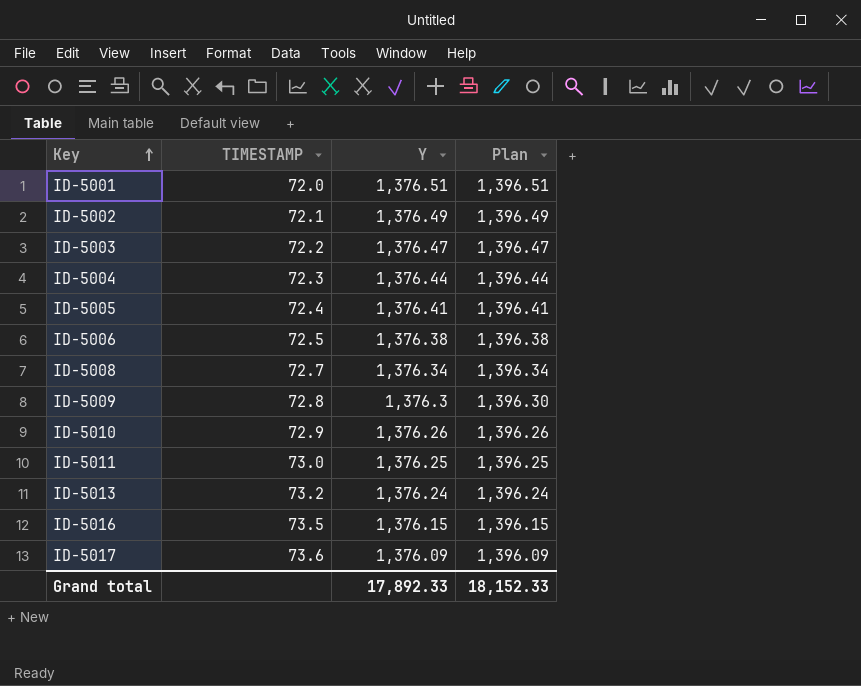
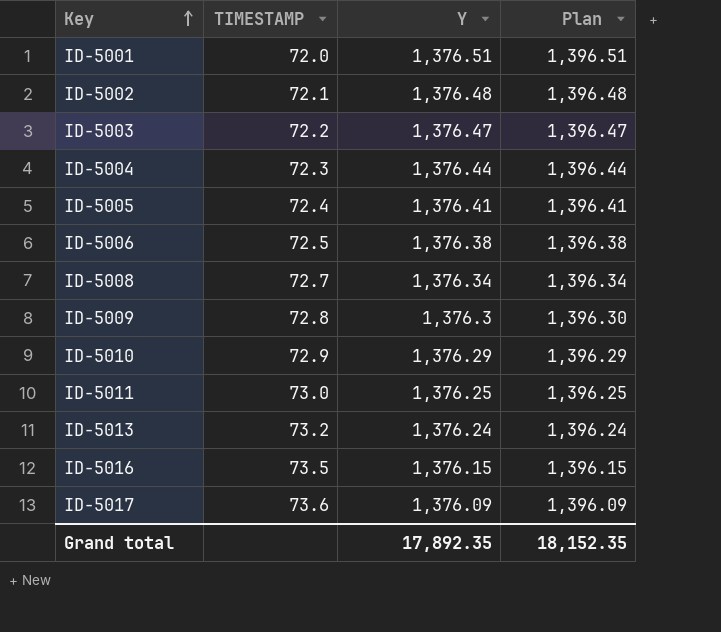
ID-5002 | Y: 1,376.49 -> 1,376.48
ID-5002 | Plan: 1,396.49 -> 1,396.48
ID-5010 | Y: 1,376.26 -> 1,376.29
ID-5010 | Plan: 1,396.26 -> 1,396.29
Grand total | Y: 17,892.33 -> 17,892.35
Grand total | Plan: 18,152.33 -> 18,152.35

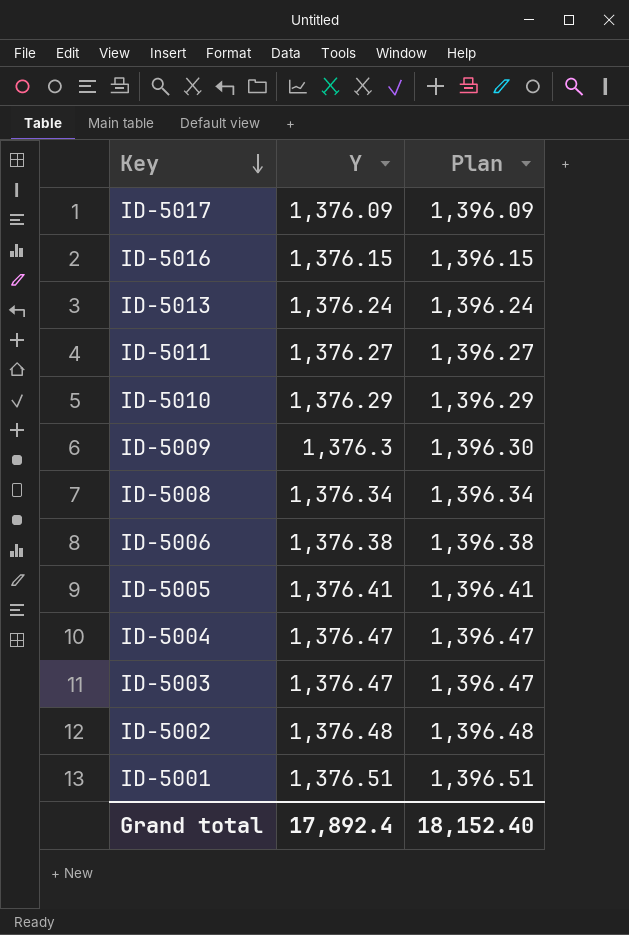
row order: Key ascending -> Key descending
column TIMESTAMP | position: 2 -> none
ID-5011 | Y: 1,376.25 -> 1,376.27
ID-5011 | Plan: 1,396.25 -> 1,396.27
ID-5004 | Y: 1,376.44 -> 1,376.47
ID-5004 | Plan: 1,396.44 -> 1,396.47
Grand total | Y: 17,892.35 -> 17,892.4
Grand total | Plan: 18,152.35 -> 18,152.40

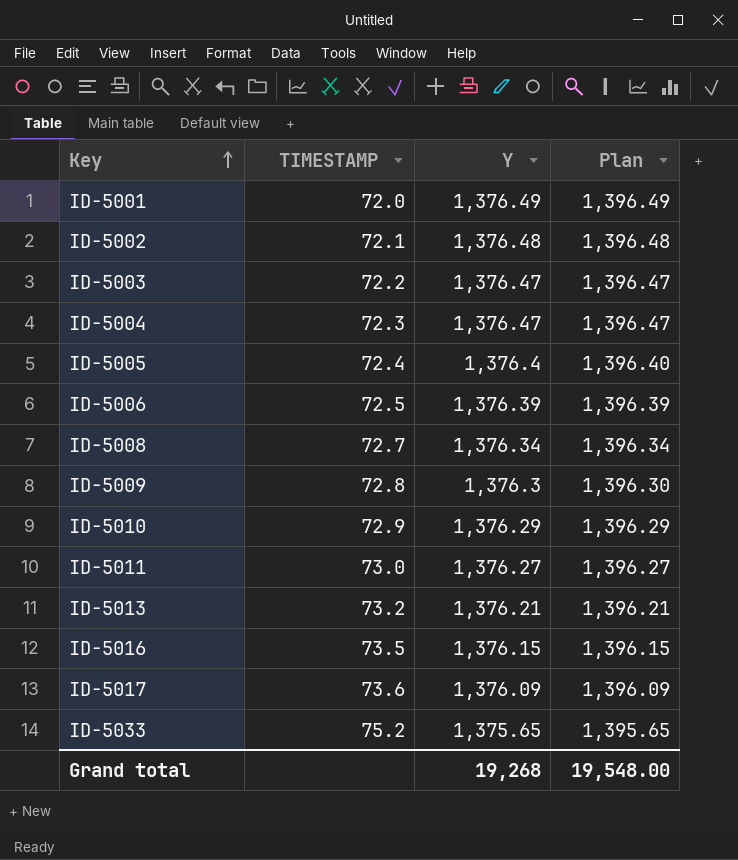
row order: Key descending -> Key ascending
column TIMESTAMP | position: none -> 2
ID-5001 | Y: 1,376.51 -> 1,376.49
ID-5001 | Plan: 1,396.51 -> 1,396.49
ID-5005 | Y: 1,376.41 -> 1,376.4
ID-5005 | Plan: 1,396.41 -> 1,396.40
ID-5006 | Y: 1,376.38 -> 1,376.39
ID-5006 | Plan: 1,396.38 -> 1,396.39
ID-5013 | Y: 1,376.24 -> 1,376.21
ID-5013 | Plan: 1,396.24 -> 1,396.21
row ID-5033: none -> 75.2 | 1,375.65 | 1,395.65
Grand total | Y: 17,892.4 -> 19,268
Grand total | Plan: 18,152.40 -> 19,548.00

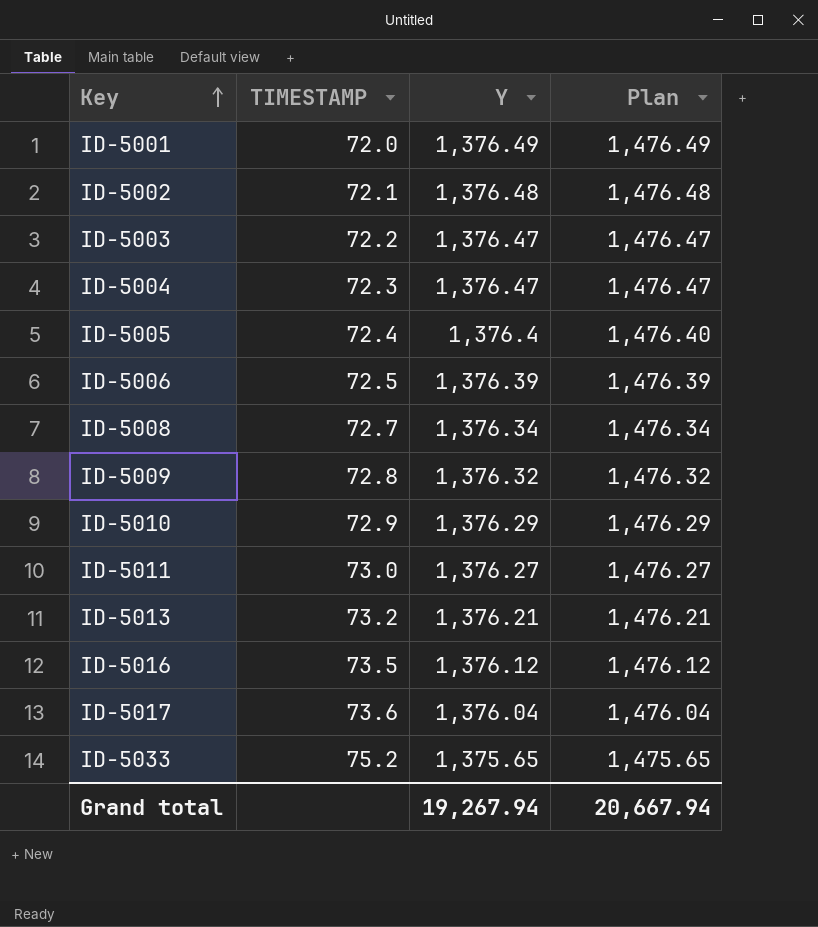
column Plan | formula: [Y] + 20 -> [Y] + 100
ID-5009 | Y: 1,376.3 -> 1,376.32
ID-5016 | Y: 1,376.15 -> 1,376.12
ID-5017 | Y: 1,376.09 -> 1,376.04
Grand total | Y: 19,268 -> 19,267.94
Grand total | Plan: 19,548.00 -> 20,667.94

